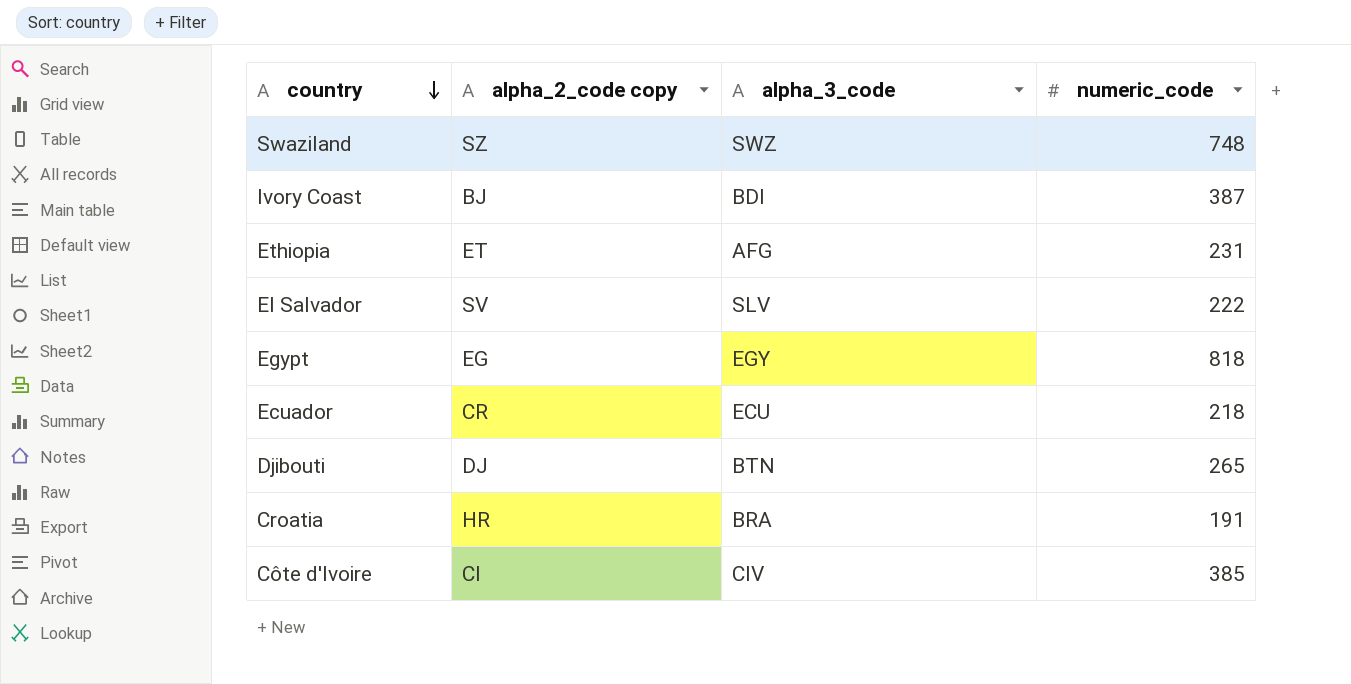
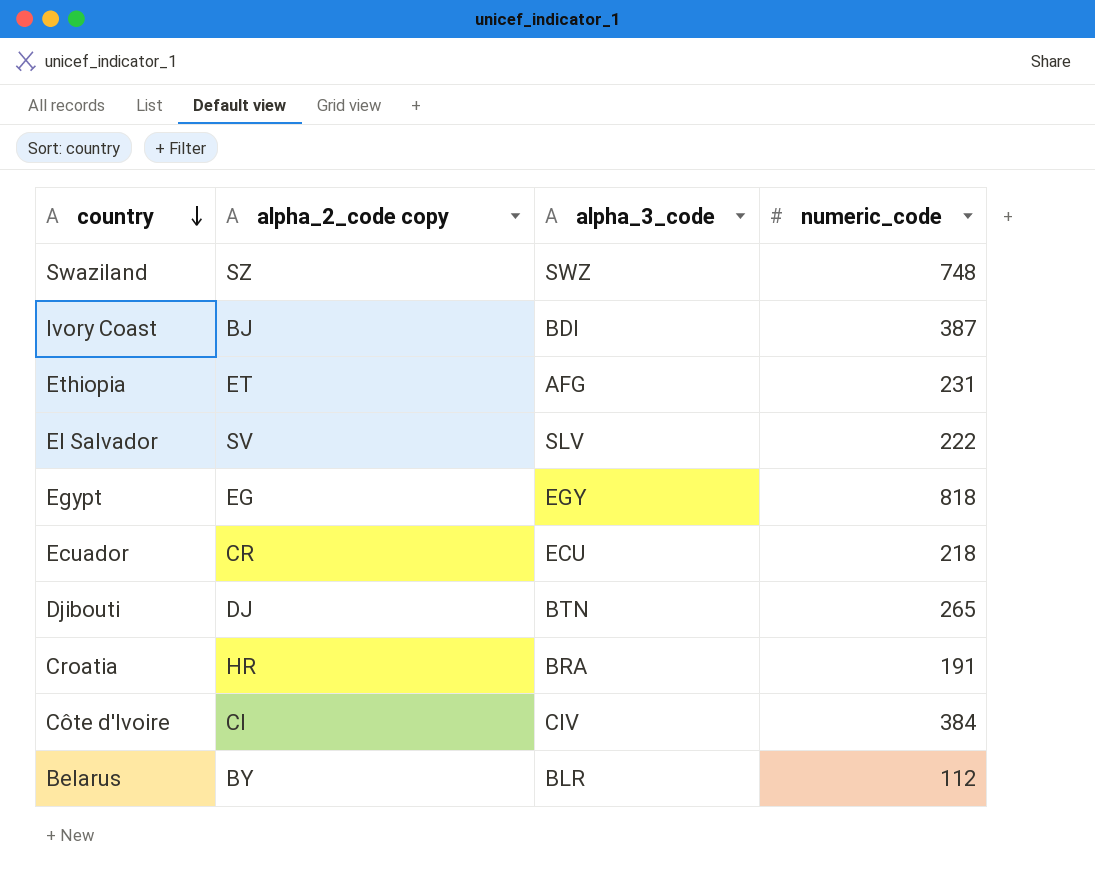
Côte d'Ivoire | numeric_code: 385 -> 384
row Belarus: none -> BY | BLR | 112

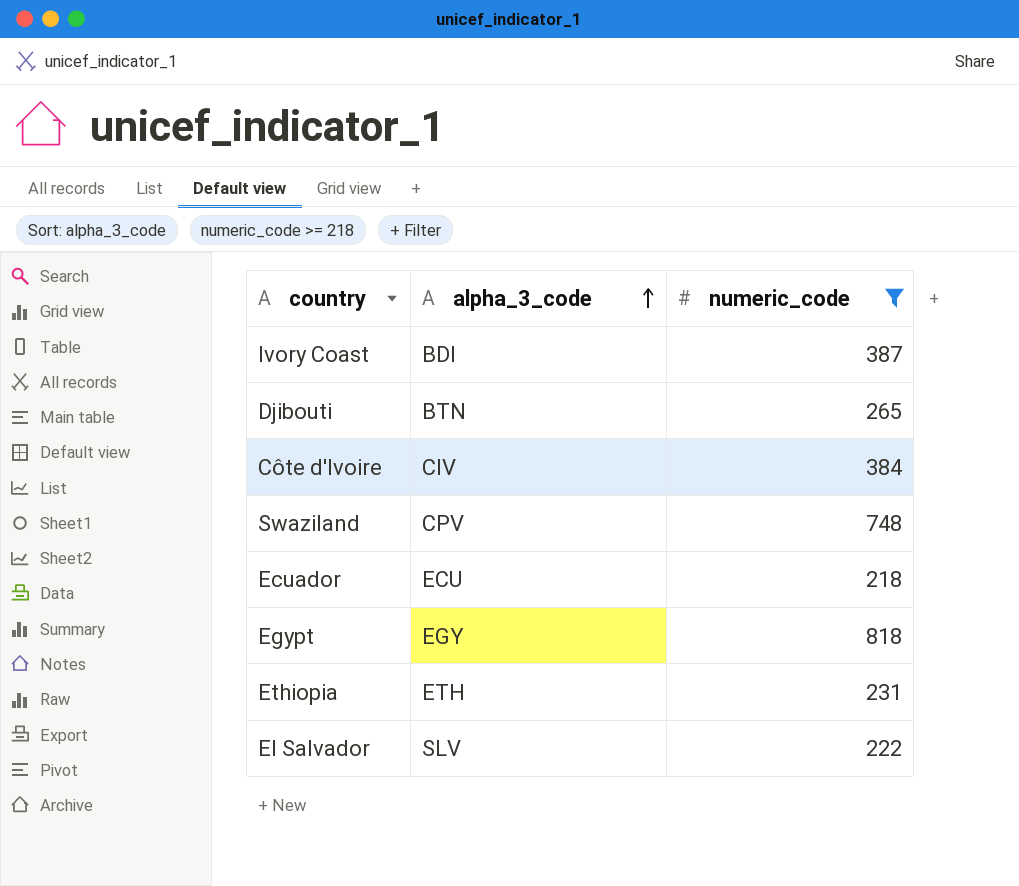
filter: none -> numeric_code >= 218
row order: country descending -> alpha_3_code ascending
column alpha_2_code copy | position: 2 -> none
Swaziland | alpha_3_code: SWZ -> CPV
Ethiopia | alpha_3_code: AFG -> ETH

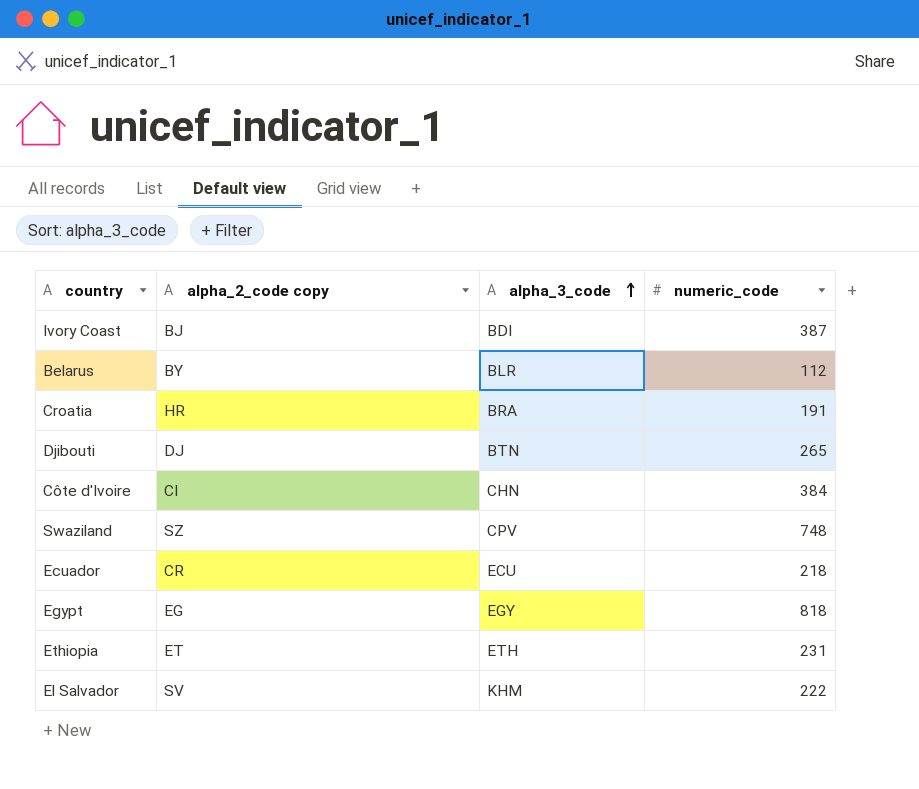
filter: numeric_code >= 218 -> none
column alpha_2_code copy | position: none -> 2
Côte d'Ivoire | alpha_3_code: CIV -> CHN
El Salvador | alpha_3_code: SLV -> KHM

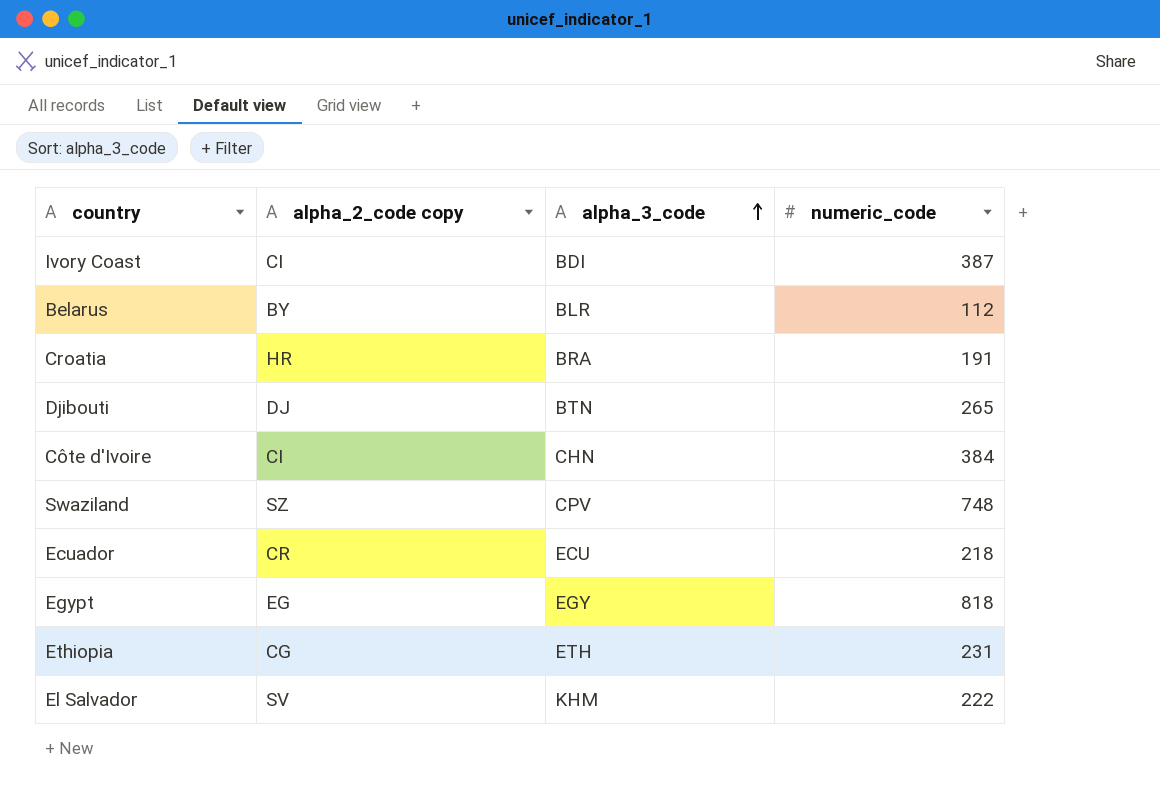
Ivory Coast | alpha_2_code copy: BJ -> CI
Ethiopia | alpha_2_code copy: ET -> CG

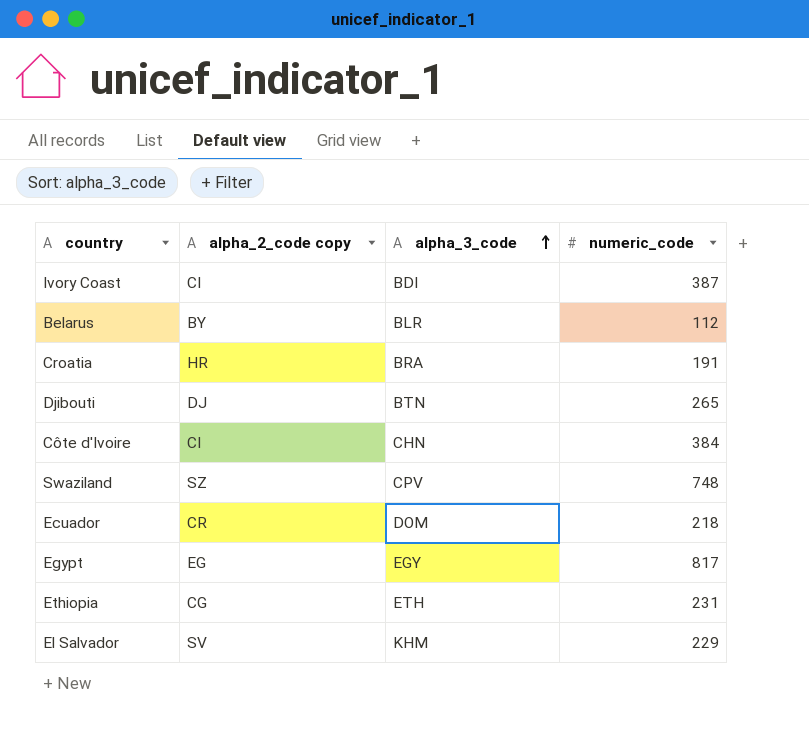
Ecuador | alpha_3_code: ECU -> DOM
Egypt | numeric_code: 818 -> 817
El Salvador | numeric_code: 222 -> 229

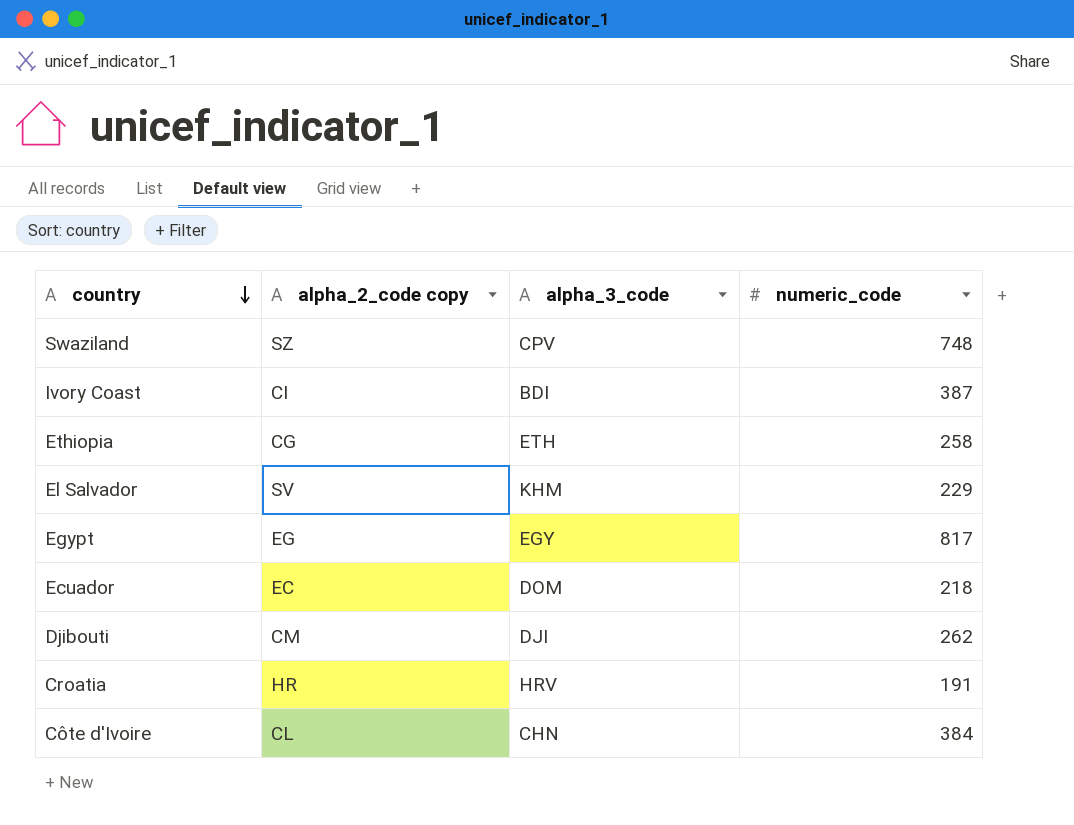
row order: alpha_3_code ascending -> country descending
row Belarus: BY | BLR | 112 -> none
Ethiopia | numeric_code: 231 -> 258
Ecuador | alpha_2_code copy: CR -> EC
Djibouti | alpha_2_code copy: DJ -> CM
Djibouti | alpha_3_code: BTN -> DJI
Djibouti | numeric_code: 265 -> 262
Croatia | alpha_3_code: BRA -> HRV
Côte d'Ivoire | alpha_2_code copy: CI -> CL

